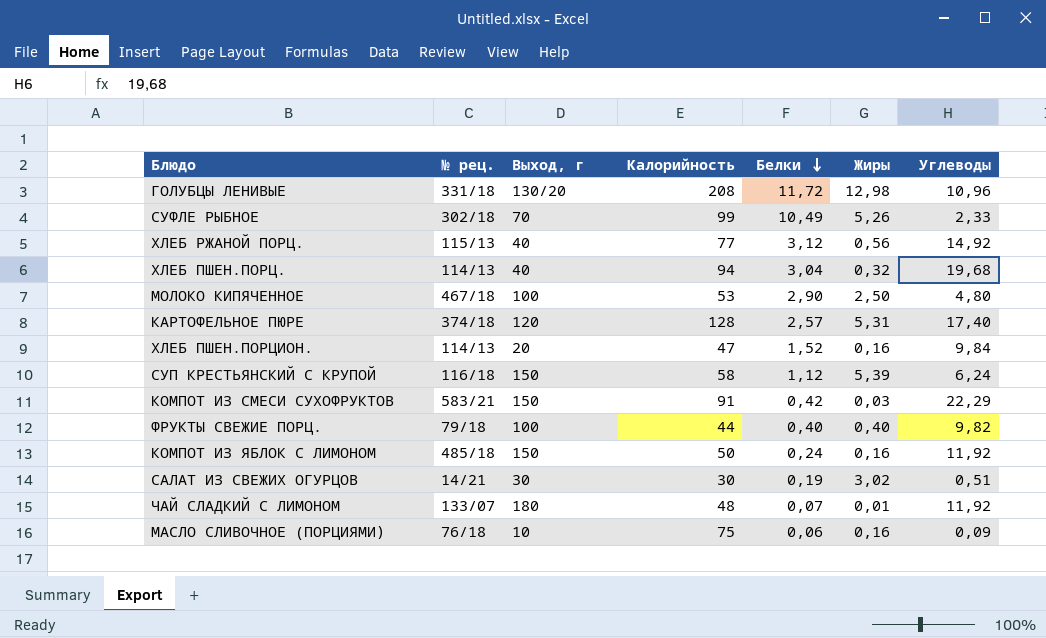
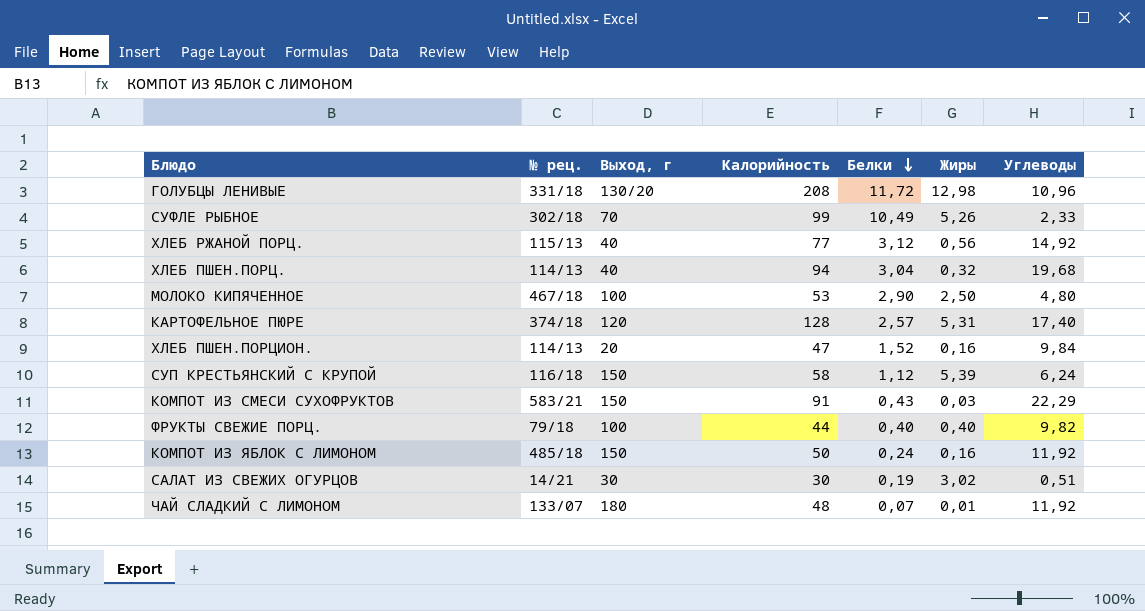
row МАСЛО СЛИВОЧНОЕ (ПОРЦИЯМИ): 76/18 | 10 | 75 | 0,06 | 0,16 | 0,09 -> none
КОМПОТ ИЗ СМЕСИ СУХОФРУКТОВ | Белки: 0,42 -> 0,43

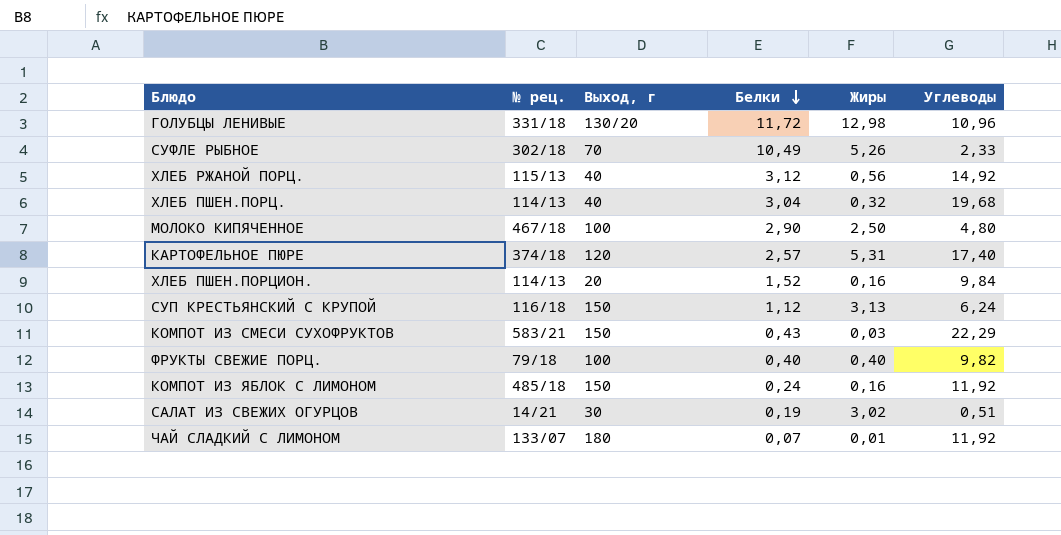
column Калорийность | position: 4 -> none
СУП КРЕСТЬЯНСКИЙ С КРУПОЙ | Жиры: 5,39 -> 3,13

